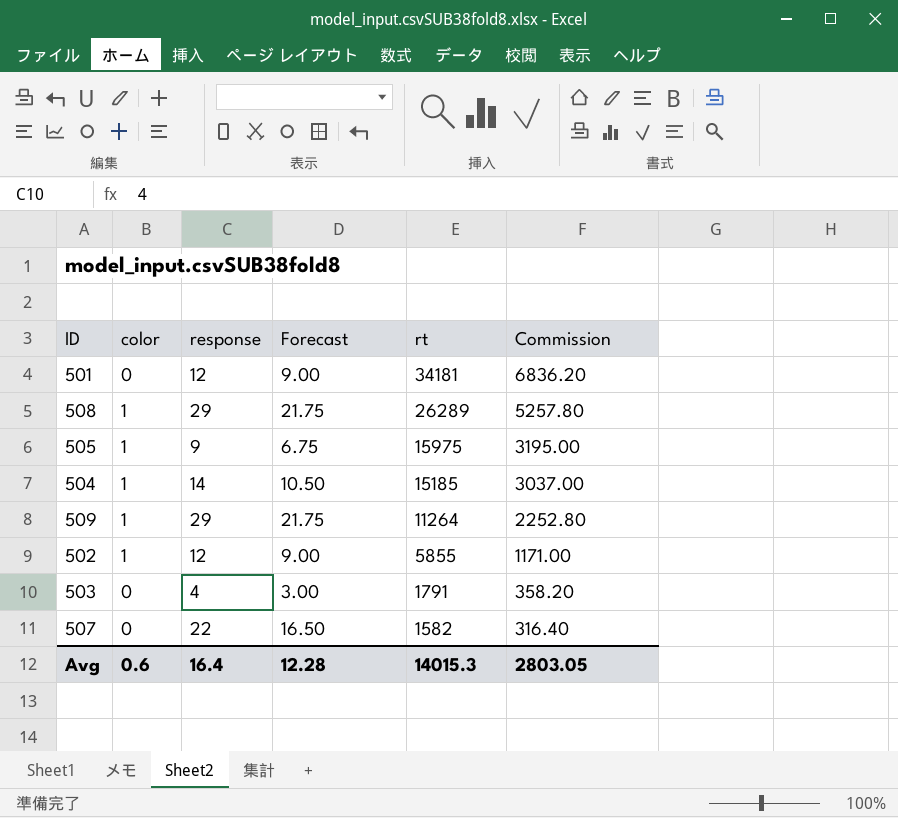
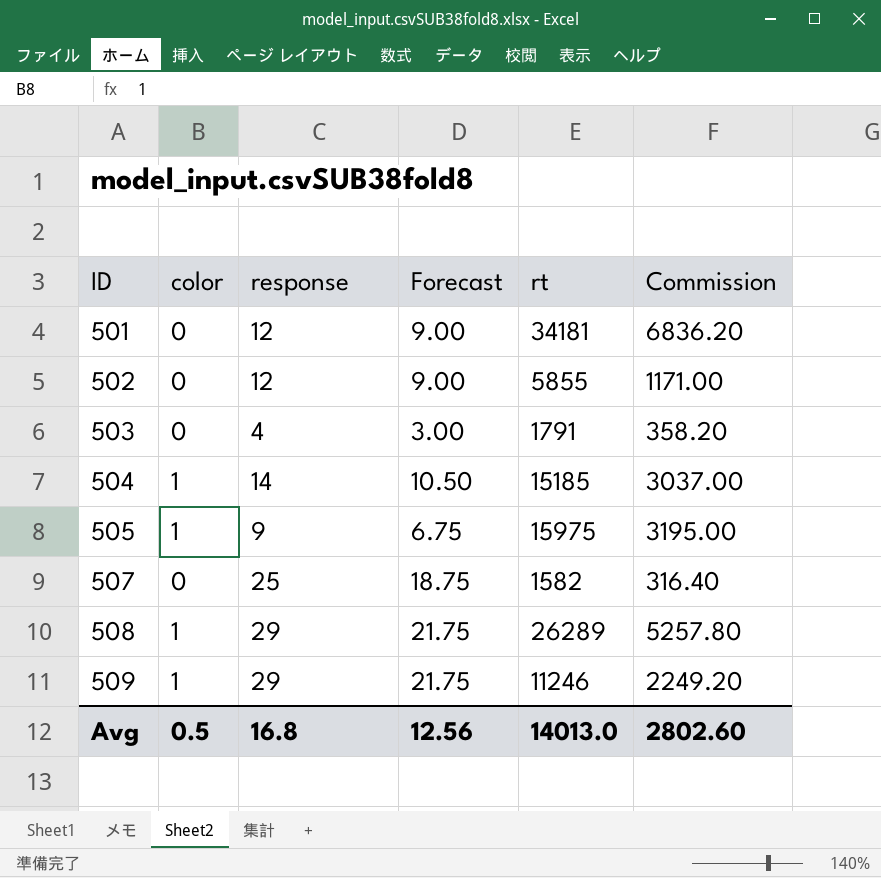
row order: rt descending -> ID ascending
502 | color: 1 -> 0
507 | response: 22 -> 25
507 | Forecast: 16.50 -> 18.75
509 | rt: 11264 -> 11246
509 | Commission: 2252.80 -> 2249.20
Avg | color: 0.6 -> 0.5
Avg | response: 16.4 -> 16.8
Avg | Forecast: 12.28 -> 12.56
Avg | rt: 14015.3 -> 14013.0
Avg | Commission: 2803.05 -> 2802.60

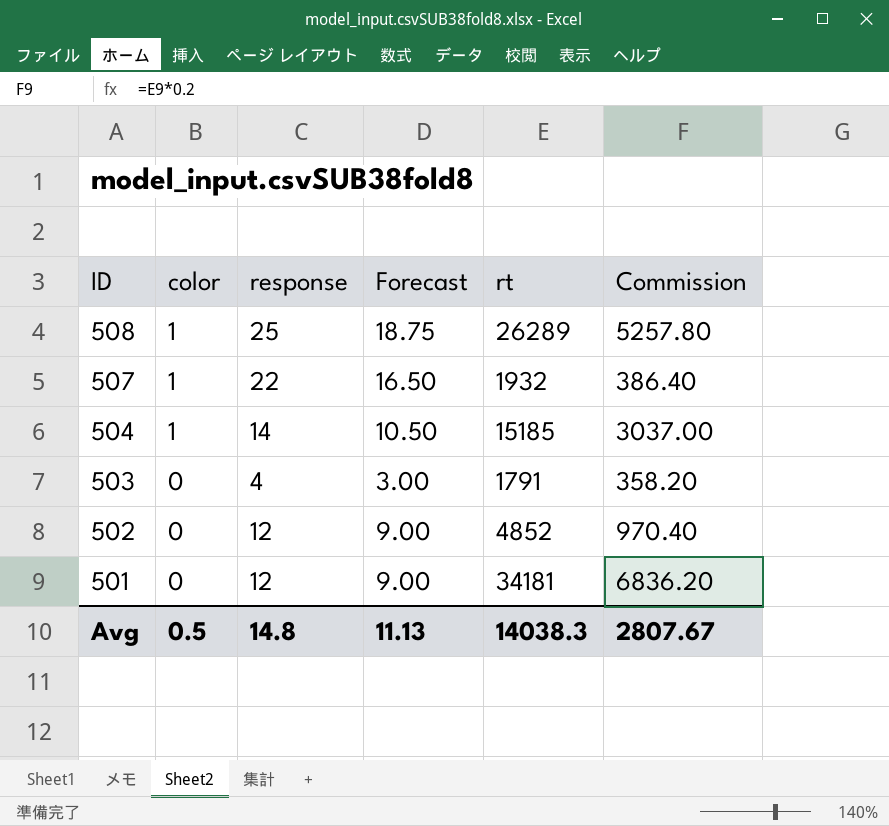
row order: ID ascending -> ID descending
row 505: 1 | 9 | 6.75 | 15975 | 3195.00 -> none
row 509: 1 | 29 | 21.75 | 11246 | 2249.20 -> none
508 | response: 29 -> 25
508 | Forecast: 21.75 -> 18.75
507 | color: 0 -> 1
507 | response: 25 -> 22
507 | Forecast: 18.75 -> 16.50
507 | rt: 1582 -> 1932
507 | Commission: 316.40 -> 386.40
502 | rt: 5855 -> 4852
502 | Commission: 1171.00 -> 970.40
Avg | response: 16.8 -> 14.8
Avg | Forecast: 12.56 -> 11.13
Avg | rt: 14013.0 -> 14038.3
Avg | Commission: 2802.60 -> 2807.67

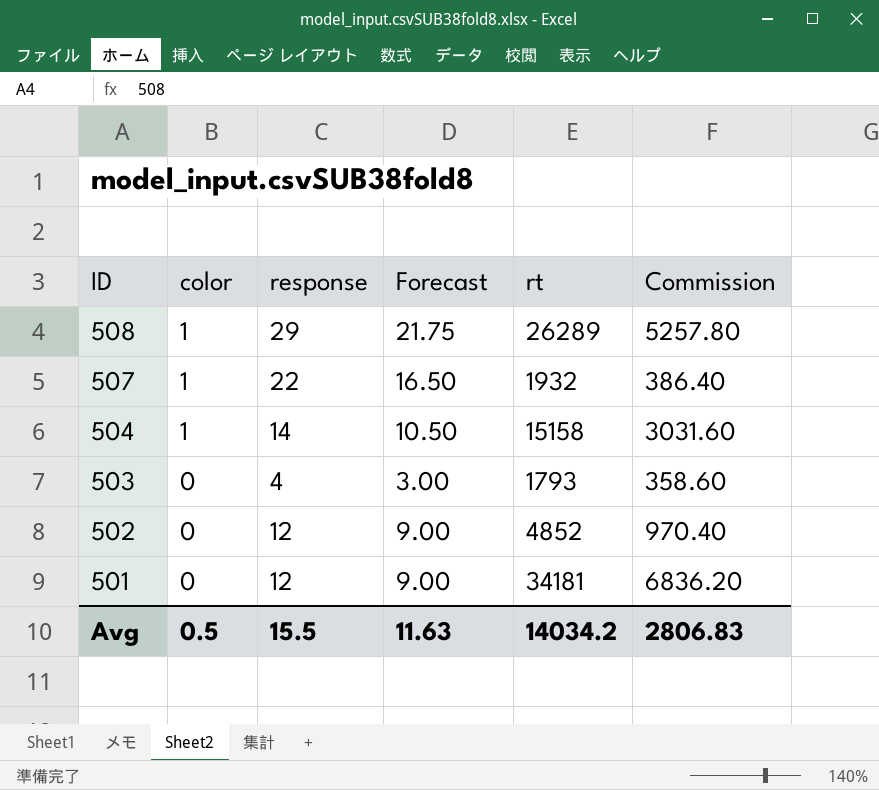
508 | response: 25 -> 29
508 | Forecast: 18.75 -> 21.75
504 | rt: 15185 -> 15158
504 | Commission: 3037.00 -> 3031.60
503 | rt: 1791 -> 1793
503 | Commission: 358.20 -> 358.60
Avg | response: 14.8 -> 15.5
Avg | Forecast: 11.13 -> 11.63
Avg | rt: 14038.3 -> 14034.2
Avg | Commission: 2807.67 -> 2806.83

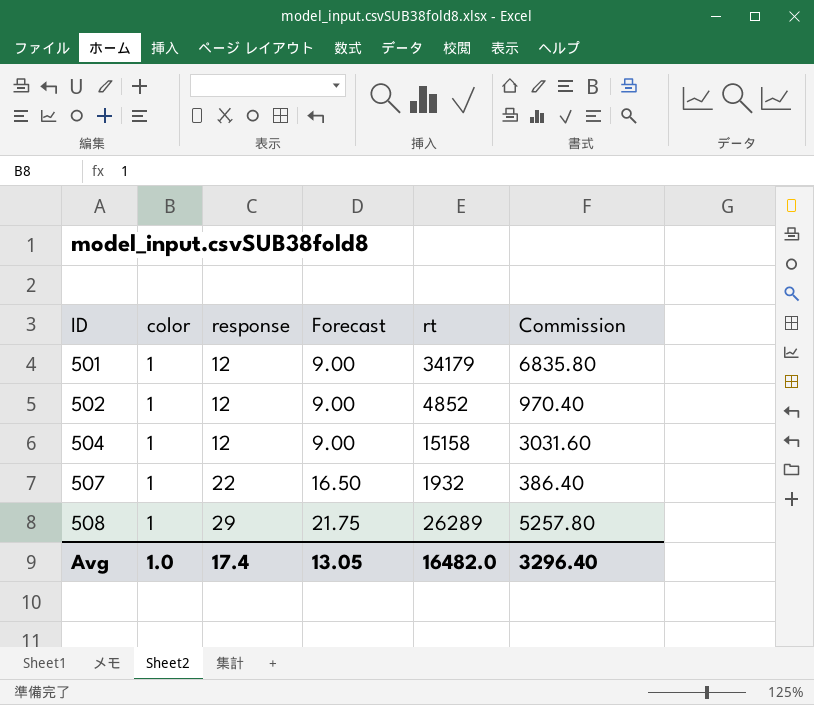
row order: ID descending -> ID ascending
row 503: 0 | 4 | 3.00 | 1793 | 358.60 -> none
501 | color: 0 -> 1
501 | rt: 34181 -> 34179
501 | Commission: 6836.20 -> 6835.80
502 | color: 0 -> 1
504 | response: 14 -> 12
504 | Forecast: 10.50 -> 9.00
Avg | color: 0.5 -> 1.0
Avg | response: 15.5 -> 17.4
Avg | Forecast: 11.63 -> 13.05
Avg | rt: 14034.2 -> 16482.0
Avg | Commission: 2806.83 -> 3296.40

